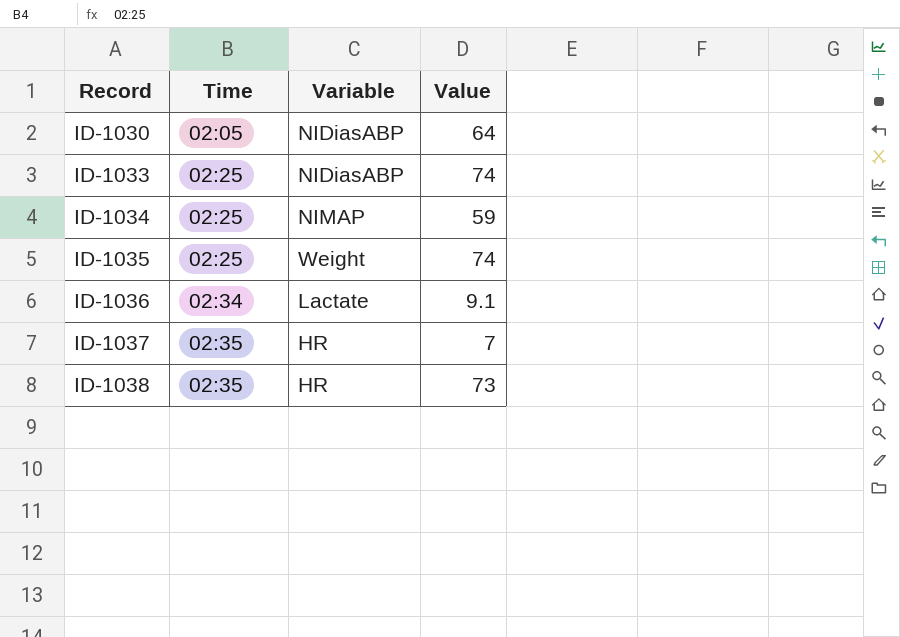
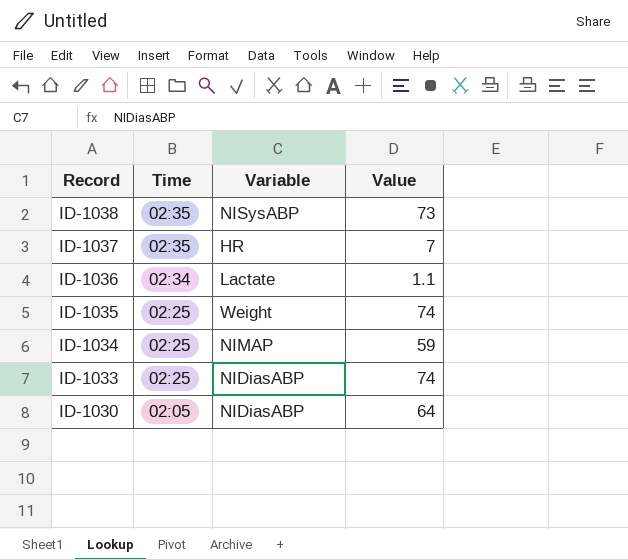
row order: Record ascending -> Record descending
ID-1038 | Variable: HR -> NISysABP
ID-1036 | Value: 9.1 -> 1.1

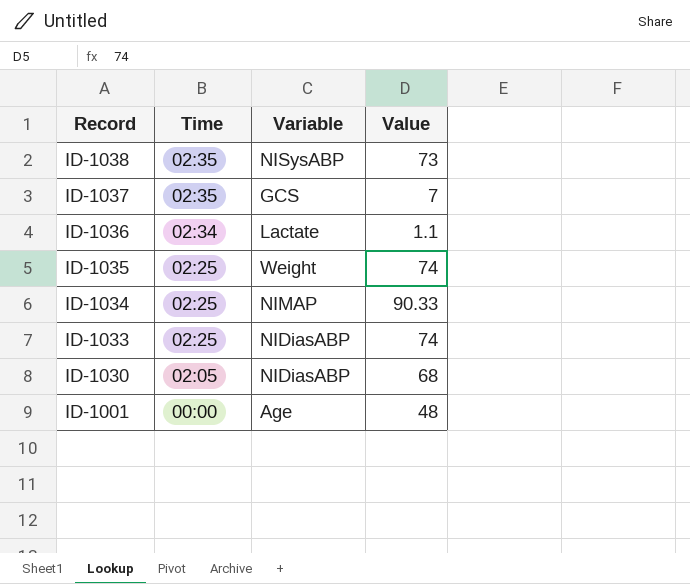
ID-1037 | Variable: HR -> GCS
ID-1034 | Value: 59 -> 90.33
ID-1030 | Value: 64 -> 68
row ID-1001: none -> 00:00 | Age | 48

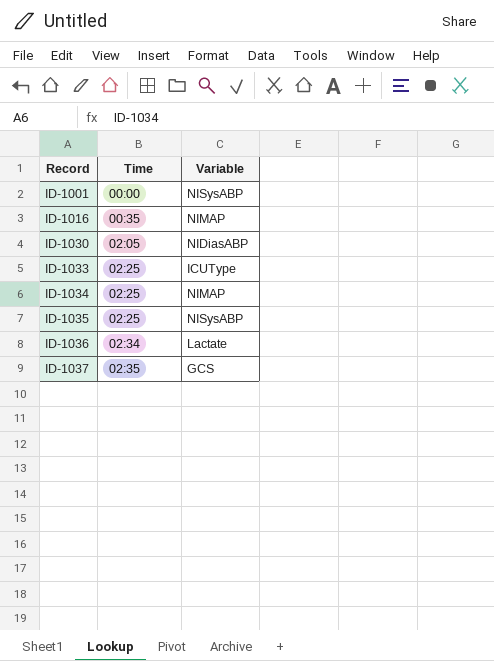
row order: Record descending -> Record ascending
column Value | position: 4 -> none
row ID-1038: 02:35 | NISysABP | 73 -> none
ID-1001 | Variable: Age -> NISysABP
row ID-1016: none -> 00:35 | NIMAP
ID-1033 | Variable: NIDiasABP -> ICUType
ID-1035 | Variable: Weight -> NISysABP

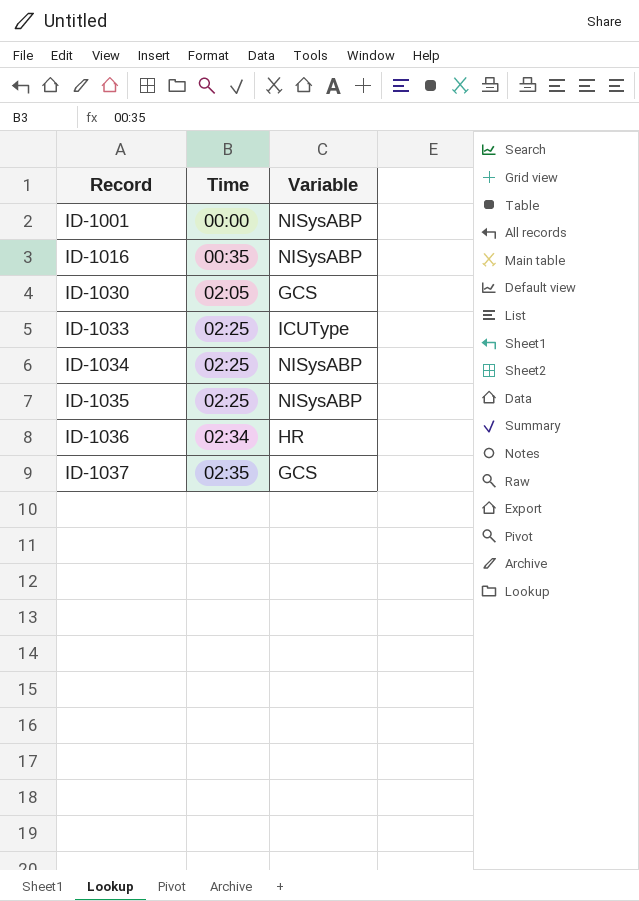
ID-1016 | Variable: NIMAP -> NISysABP
ID-1030 | Variable: NIDiasABP -> GCS
ID-1034 | Variable: NIMAP -> NISysABP
ID-1036 | Variable: Lactate -> HR

